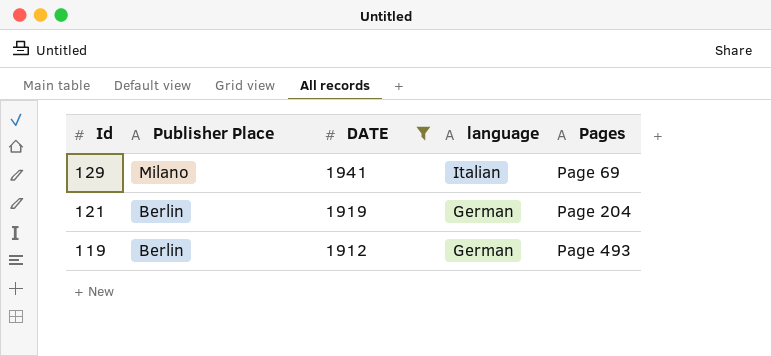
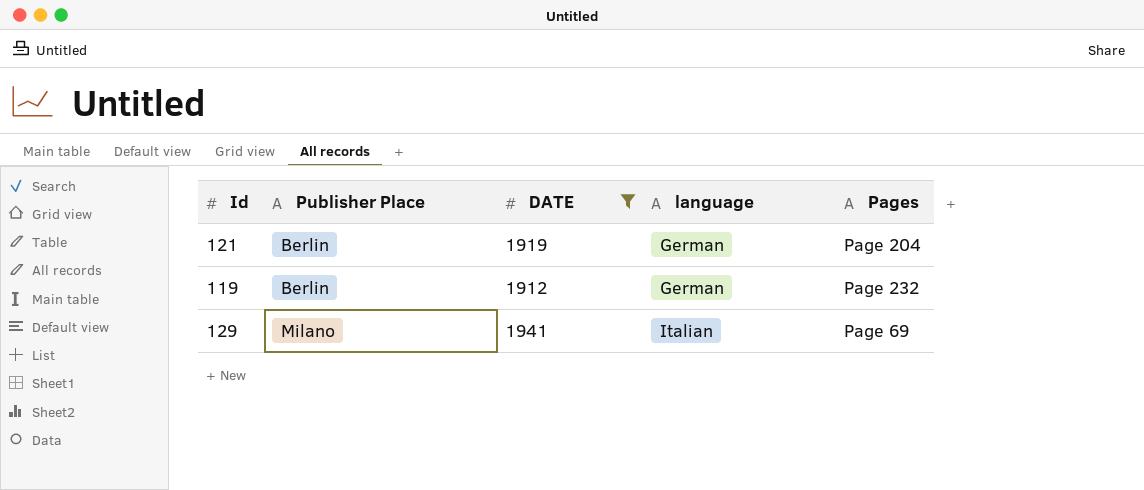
row order: Id descending -> Publisher Place ascending
119 | Pages: Page 493 -> Page 232

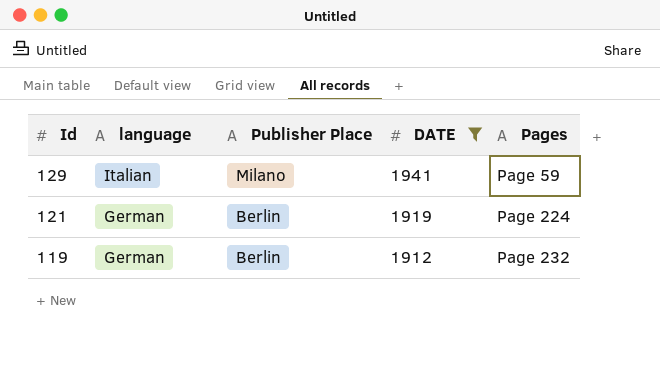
row order: Publisher Place ascending -> Id descending
column language | position: 4 -> 2
129 | Pages: Page 69 -> Page 59
121 | Pages: Page 204 -> Page 224

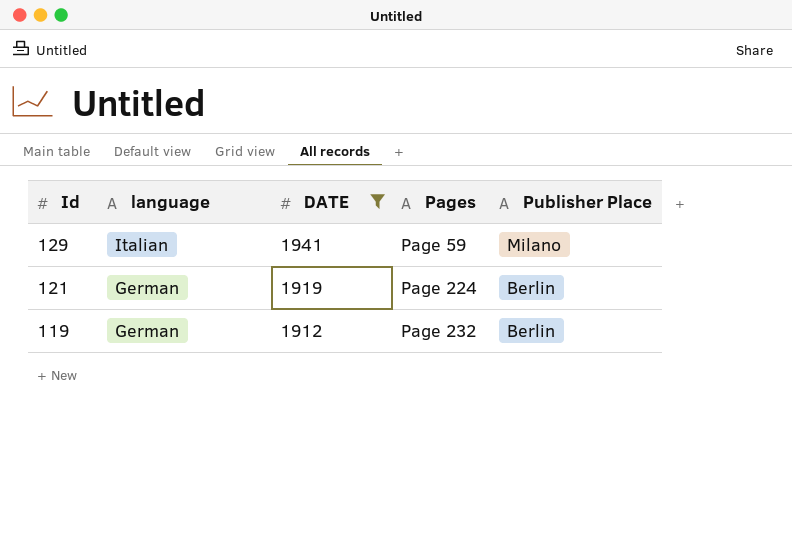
column Publisher Place | position: 3 -> 5

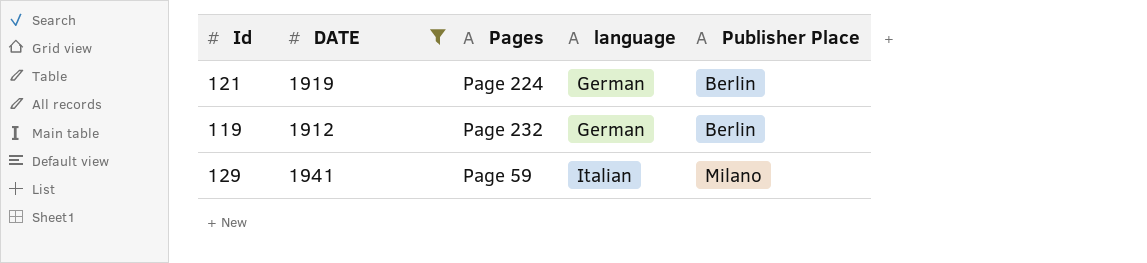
row order: Id descending -> language ascending
column language | position: 2 -> 4

